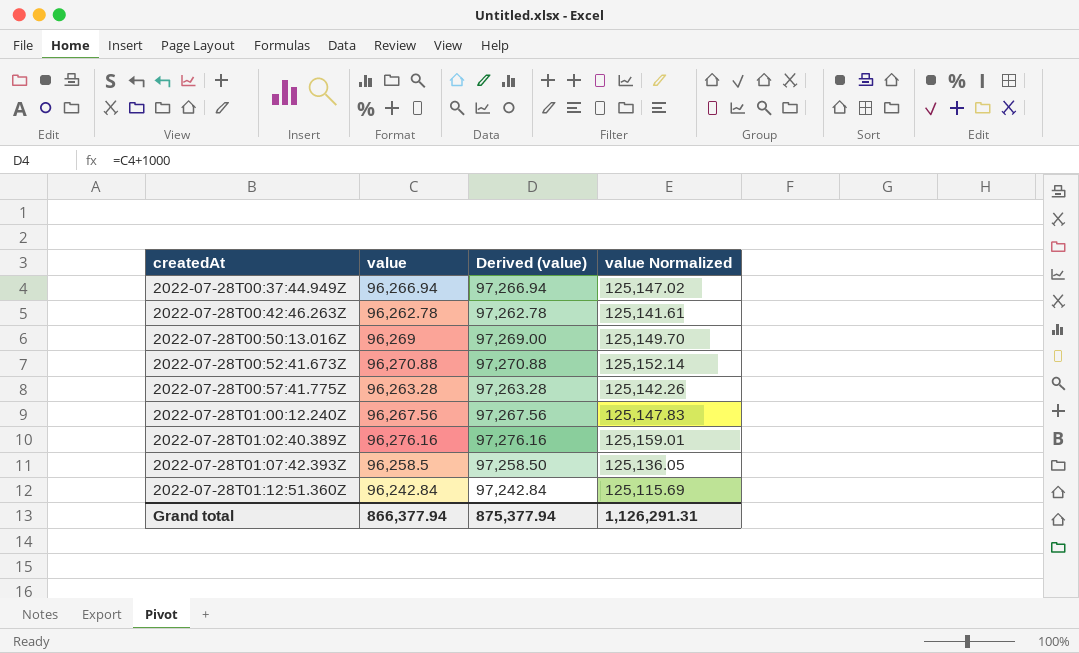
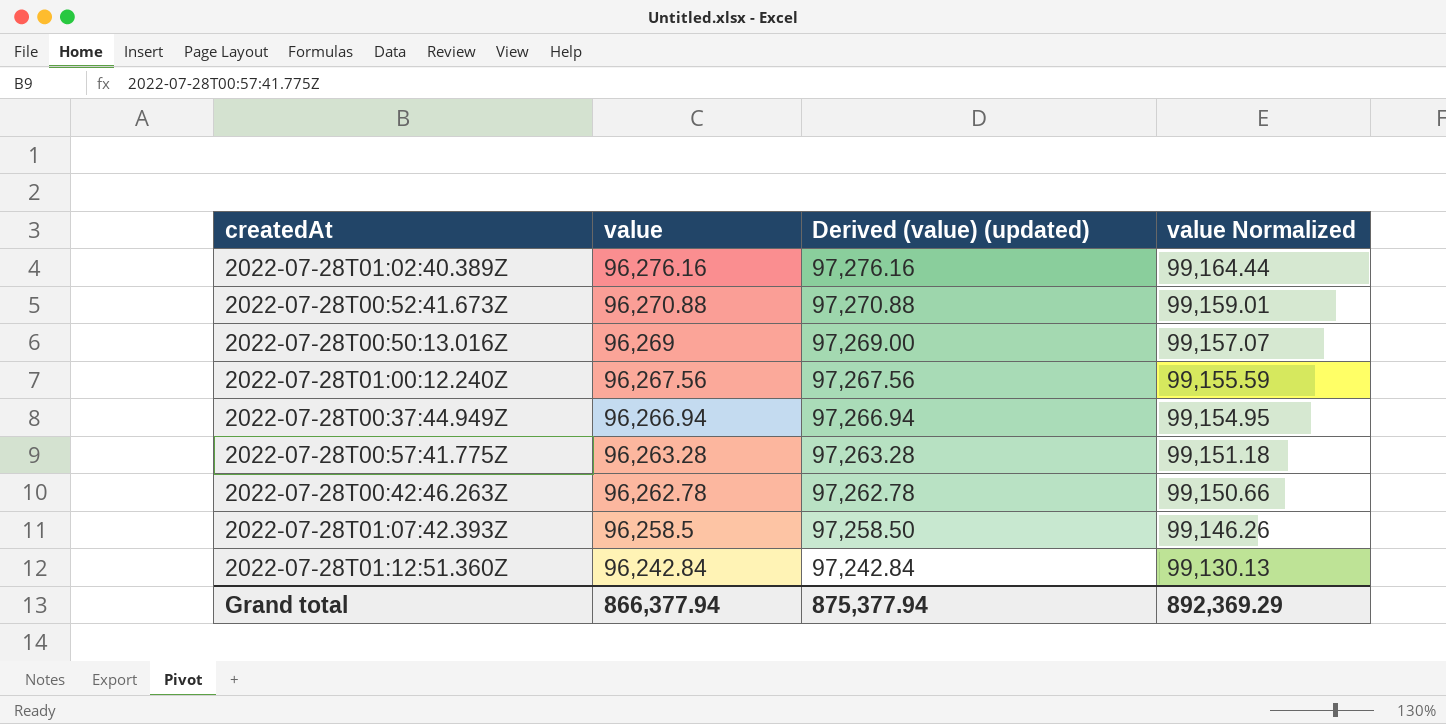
row order: createdAt ascending -> value descending
column name: Derived (value) -> Derived (value) (updated)
column value Normalized | formula: [value] * 1.3 -> [value] * 1.03
Grand total | value Normalized: 1,126,291.31 -> 892,369.29

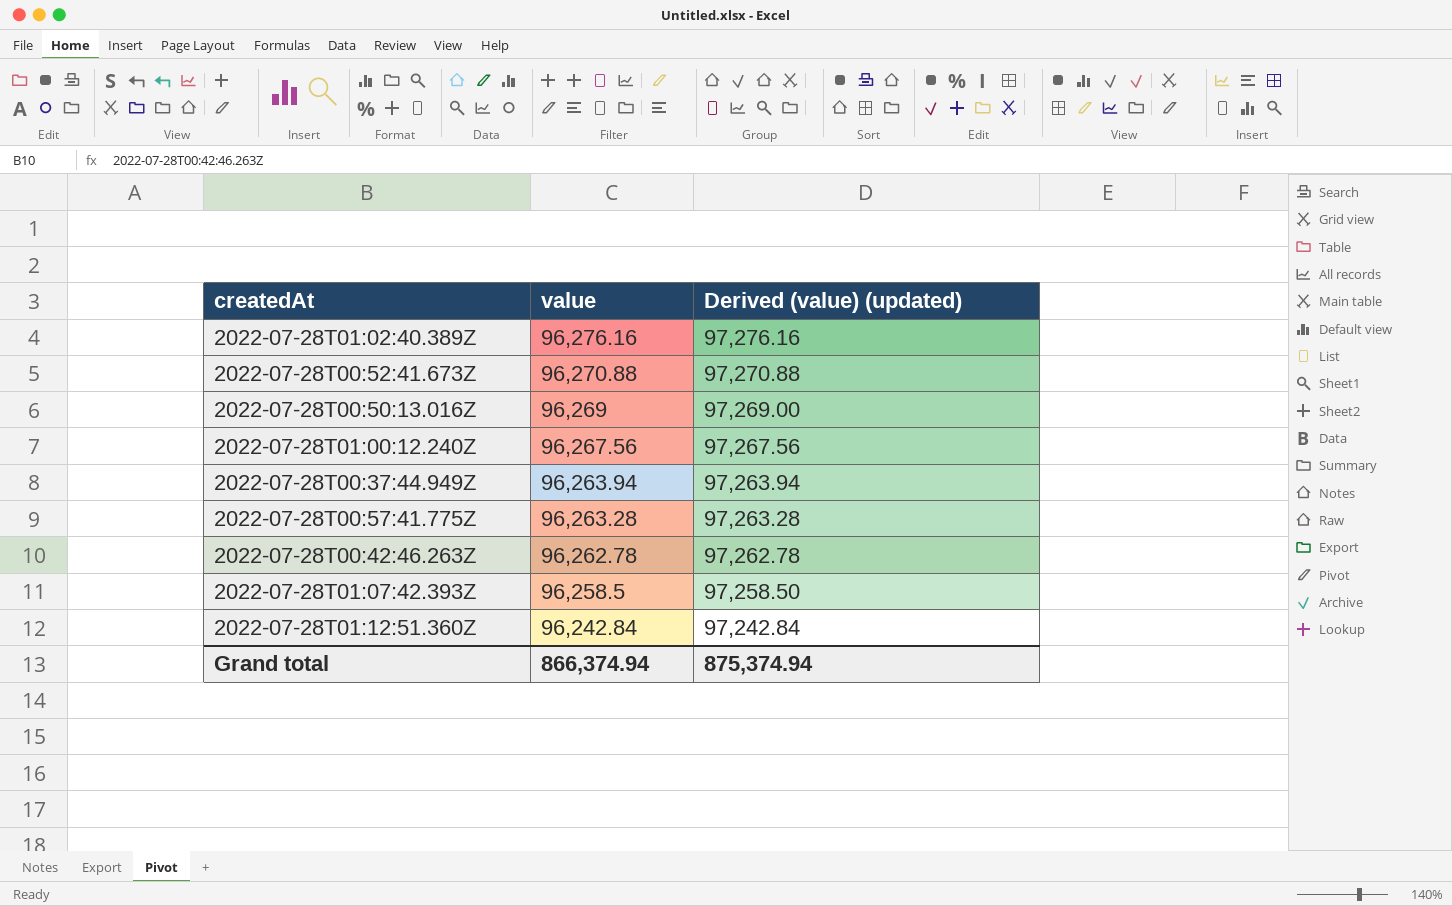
column value Normalized | formula: [value] * 1.03 -> none
2022-07-28T00:37:44.949Z | value: 96,266.94 -> 96,263.94
2022-07-28T00:37:44.949Z | Derived (value) (updated): 97,266.94 -> 97,263.94
Grand total | value: 866,377.94 -> 866,374.94
Grand total | Derived (value) (updated): 875,377.94 -> 875,374.94

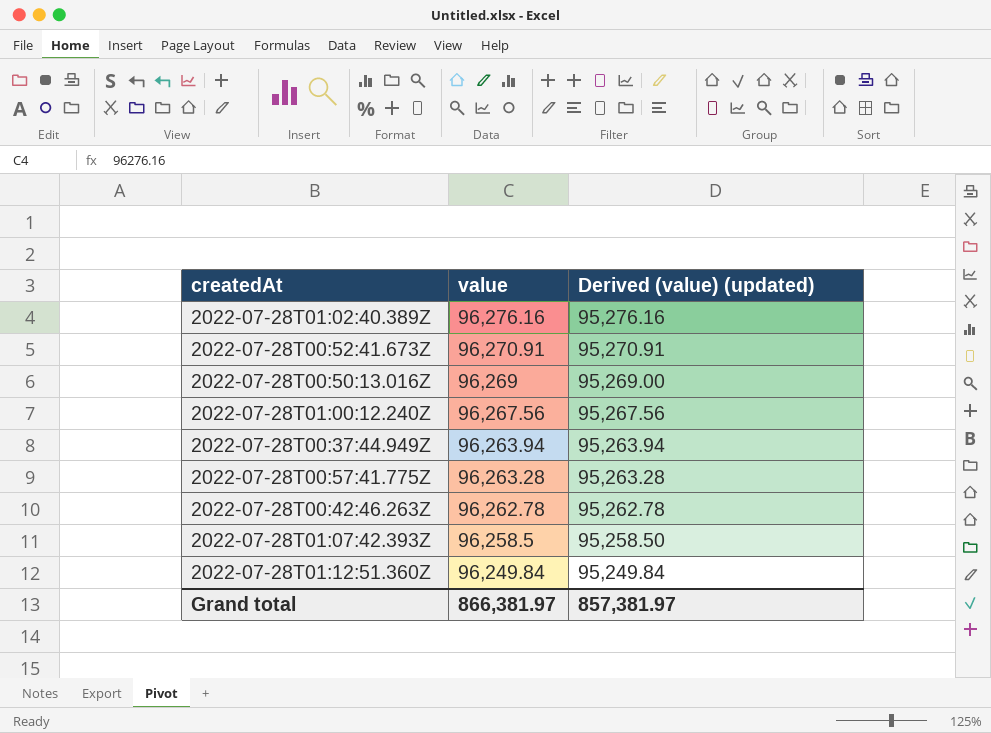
column Derived (value) (updated) | formula: [value] + 1000 -> [value] - 1000
2022-07-28T00:52:41.673Z | value: 96,270.88 -> 96,270.91
2022-07-28T01:12:51.360Z | value: 96,242.84 -> 96,249.84
Grand total | value: 866,374.94 -> 866,381.97
Grand total | Derived (value) (updated): 875,374.94 -> 857,381.97

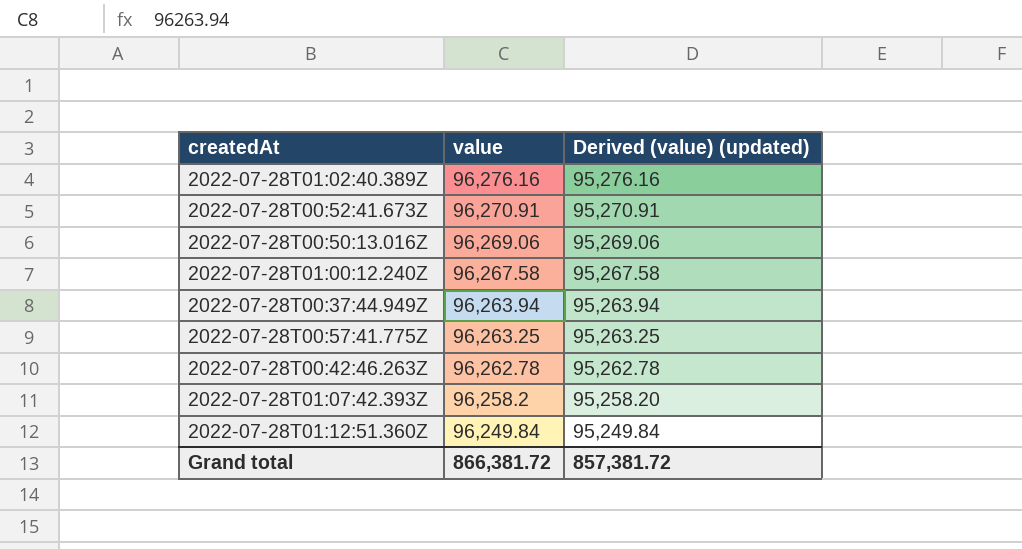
2022-07-28T00:50:13.016Z | value: 96,269 -> 96,269.06
2022-07-28T00:50:13.016Z | Derived (value) (updated): 95,269.00 -> 95,269.06
2022-07-28T01:00:12.240Z | value: 96,267.56 -> 96,267.58
2022-07-28T01:00:12.240Z | Derived (value) (updated): 95,267.56 -> 95,267.58
2022-07-28T00:57:41.775Z | value: 96,263.28 -> 96,263.25
2022-07-28T00:57:41.775Z | Derived (value) (updated): 95,263.28 -> 95,263.25
2022-07-28T01:07:42.393Z | value: 96,258.5 -> 96,258.2
2022-07-28T01:07:42.393Z | Derived (value) (updated): 95,258.50 -> 95,258.20
Grand total | value: 866,381.97 -> 866,381.72
Grand total | Derived (value) (updated): 857,381.97 -> 857,381.72

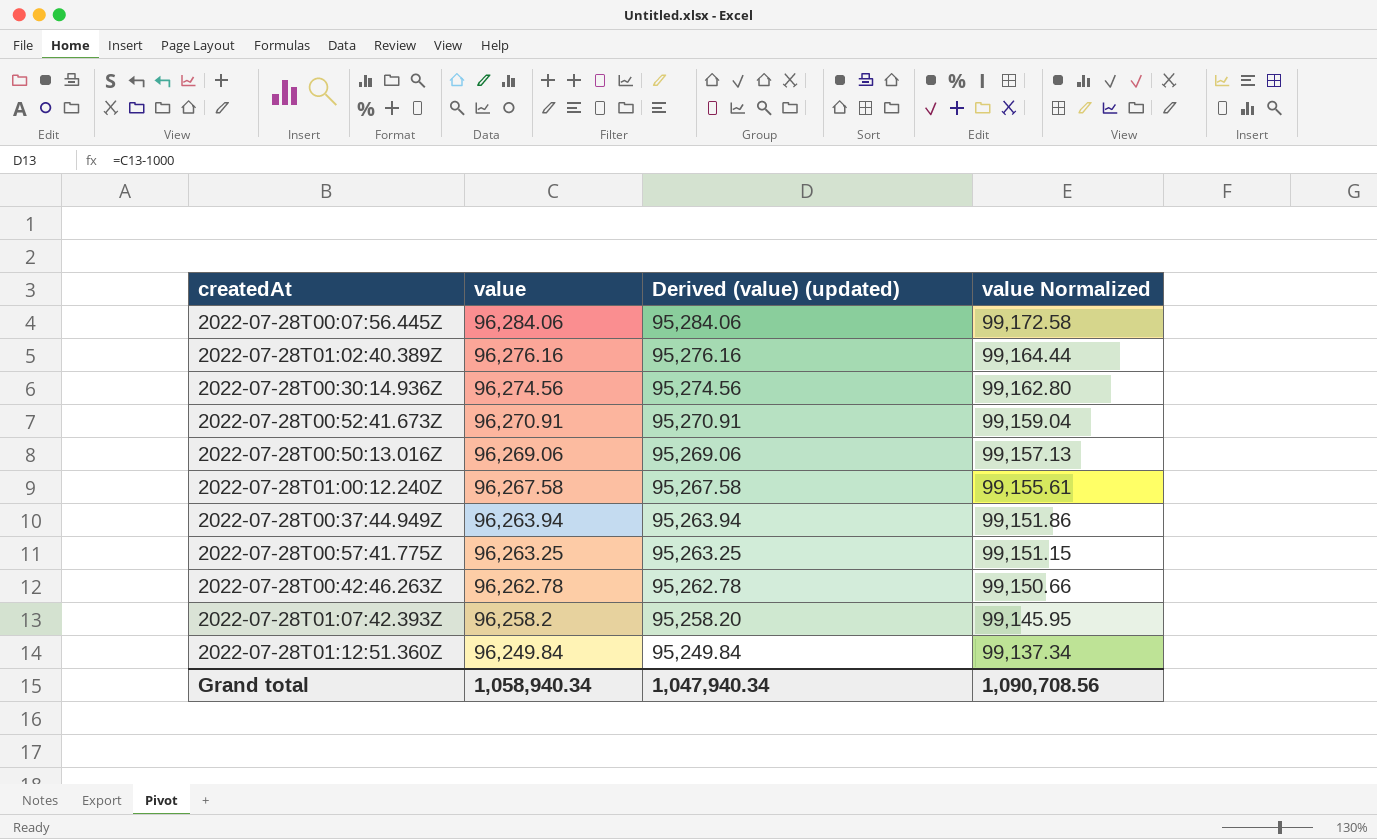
column value Normalized | formula: none -> [value] * 1.03
row 2022-07-28T00:07:56.445Z: none -> 96,284.06 | 95,284.06 | 99,172.58
row 2022-07-28T00:30:14.936Z: none -> 96,274.56 | 95,274.56 | 99,162.80
Grand total | value: 866,381.72 -> 1,058,940.34
Grand total | Derived (value) (updated): 857,381.72 -> 1,047,940.34

